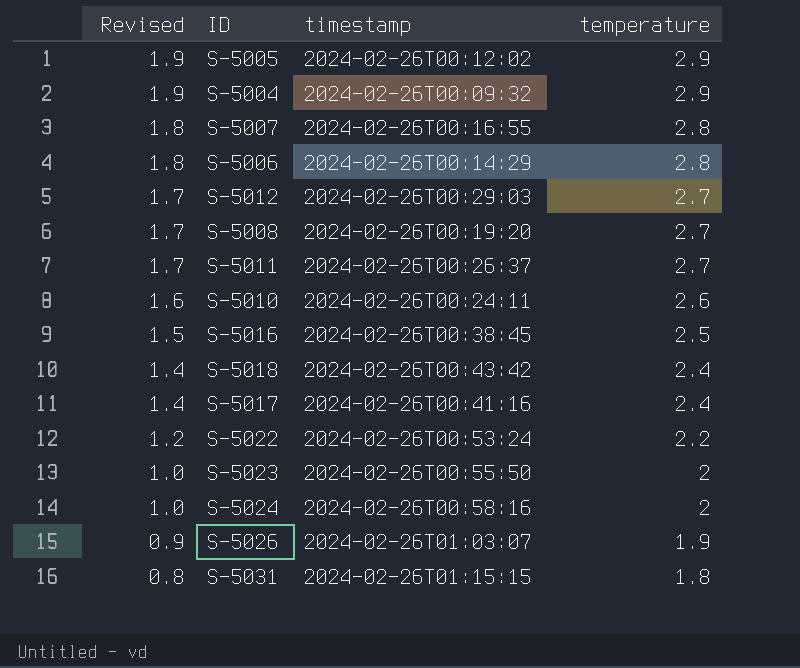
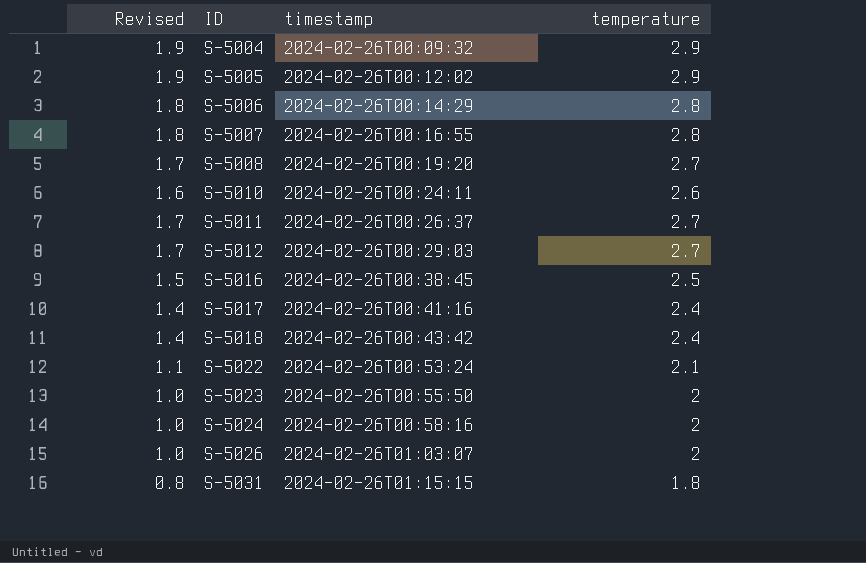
row order: Revised descending -> ID ascending
S-5022 | Revised: 1.2 -> 1.1
S-5022 | temperature: 2.2 -> 2.1
S-5026 | Revised: 0.9 -> 1.0
S-5026 | temperature: 1.9 -> 2

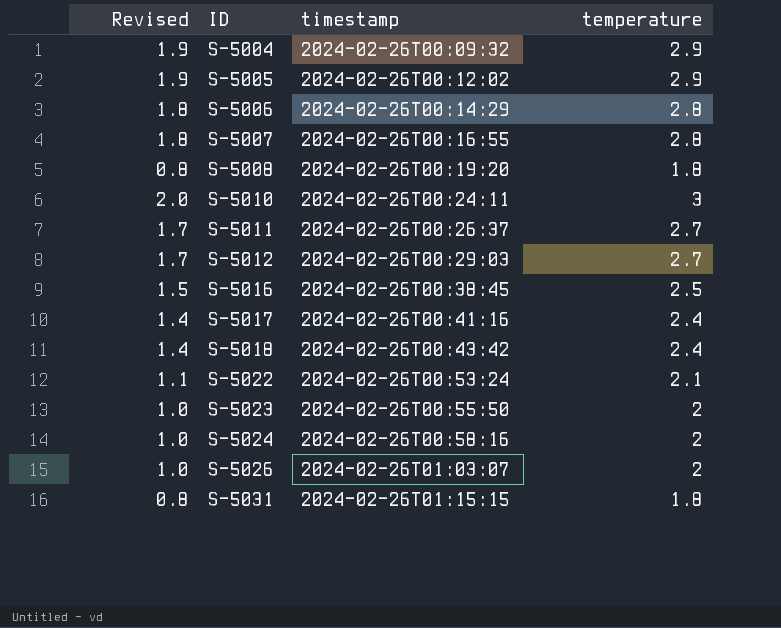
S-5008 | Revised: 1.7 -> 0.8
S-5008 | temperature: 2.7 -> 1.8
S-5010 | Revised: 1.6 -> 2.0
S-5010 | temperature: 2.6 -> 3

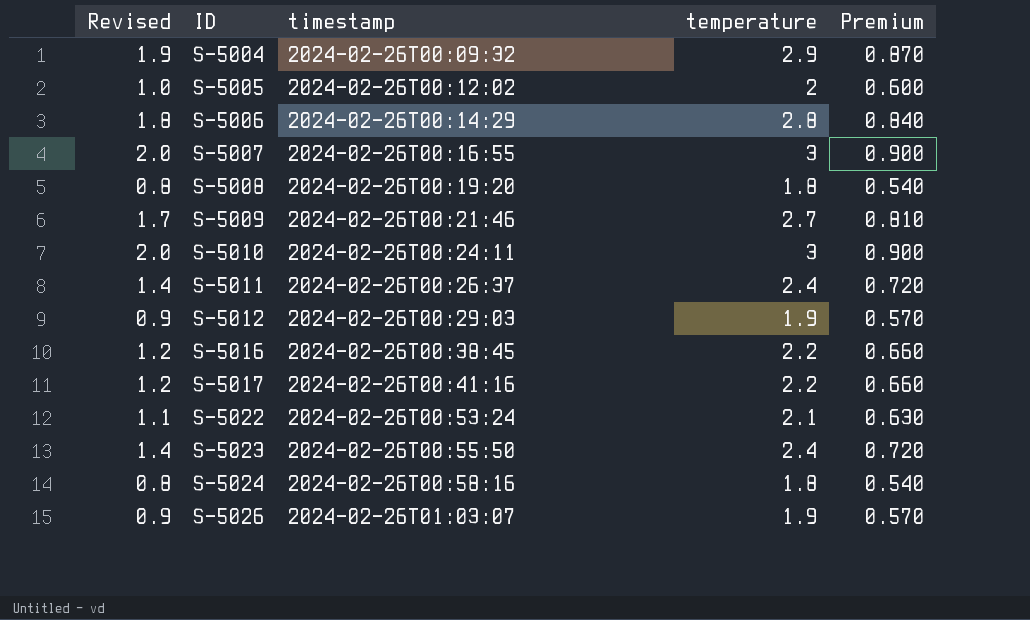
column Premium | formula: none -> [temperature] * 0.3
row S-5018: 1.4 | 2024-02-26T00:43:42 | 2.4 -> none
row S-5031: 0.8 | 2024-02-26T01:15:15 | 1.8 -> none
S-5005 | Revised: 1.9 -> 1.0
S-5005 | temperature: 2.9 -> 2
S-5007 | Revised: 1.8 -> 2.0
S-5007 | temperature: 2.8 -> 3
row S-5009: none -> 1.7 | 2024-02-26T00:21:46 | 2.7 | 0.810
S-5011 | Revised: 1.7 -> 1.4
S-5011 | temperature: 2.7 -> 2.4
S-5012 | Revised: 1.7 -> 0.9
S-5012 | temperature: 2.7 -> 1.9
S-5016 | Revised: 1.5 -> 1.2
S-5016 | temperature: 2.5 -> 2.2
S-5017 | Revised: 1.4 -> 1.2
S-5017 | temperature: 2.4 -> 2.2
S-5023 | Revised: 1.0 -> 1.4
S-5023 | temperature: 2 -> 2.4
S-5024 | Revised: 1.0 -> 0.8
S-5024 | temperature: 2 -> 1.8
S-5026 | Revised: 1.0 -> 0.9
S-5026 | temperature: 2 -> 1.9

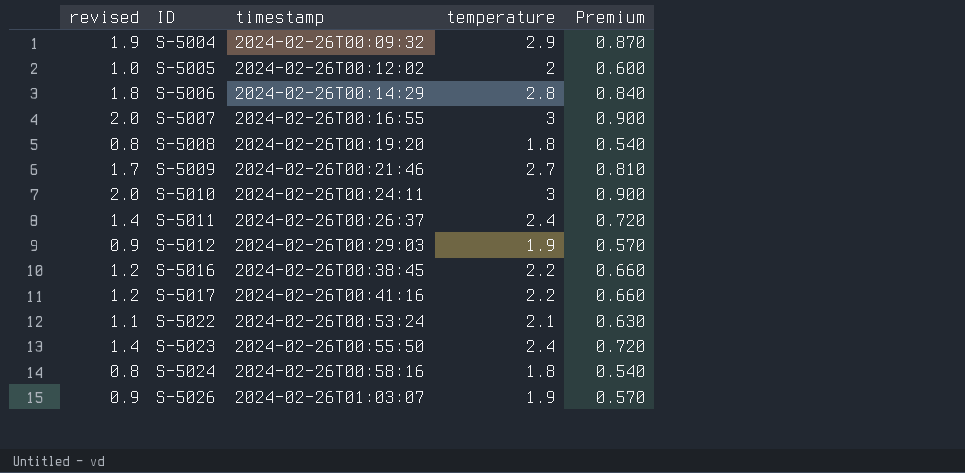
column name: Revised -> revised

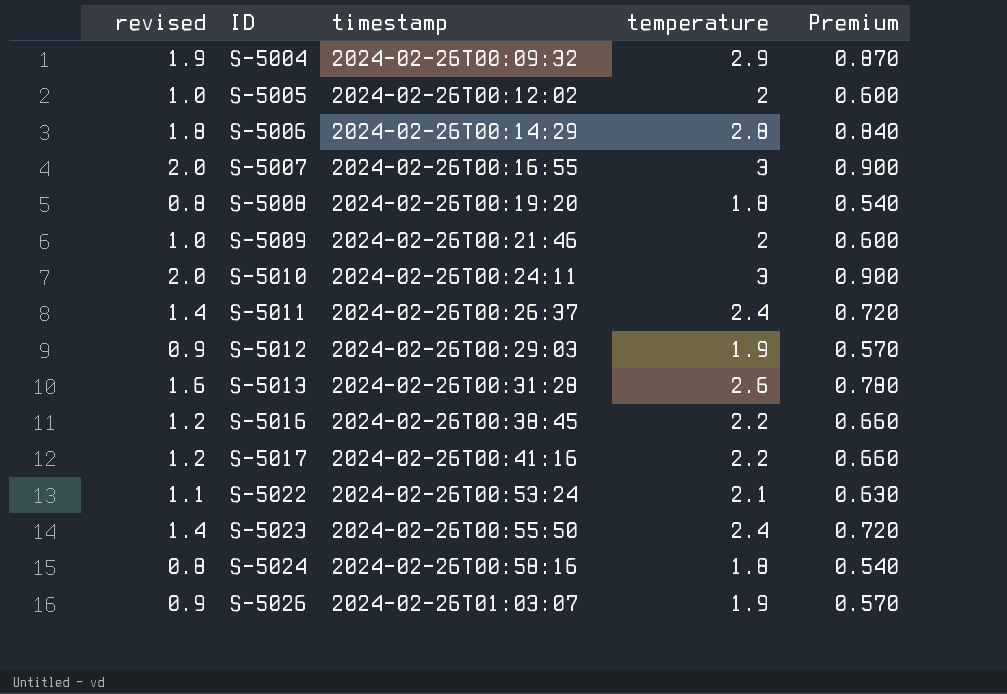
S-5009 | revised: 1.7 -> 1.0
S-5009 | temperature: 2.7 -> 2
S-5009 | Premium: 0.810 -> 0.600
row S-5013: none -> 1.6 | 2024-02-26T00:31:28 | 2.6 | 0.780

